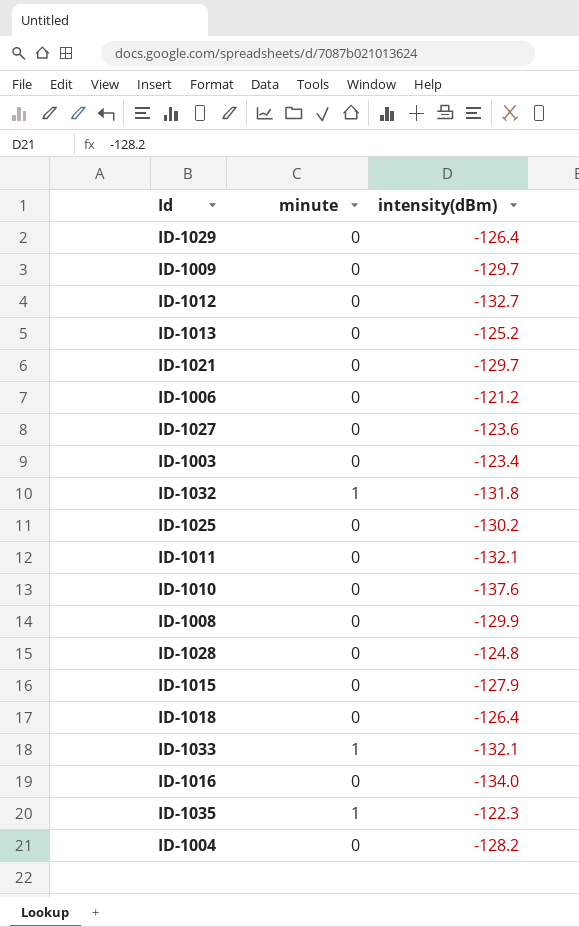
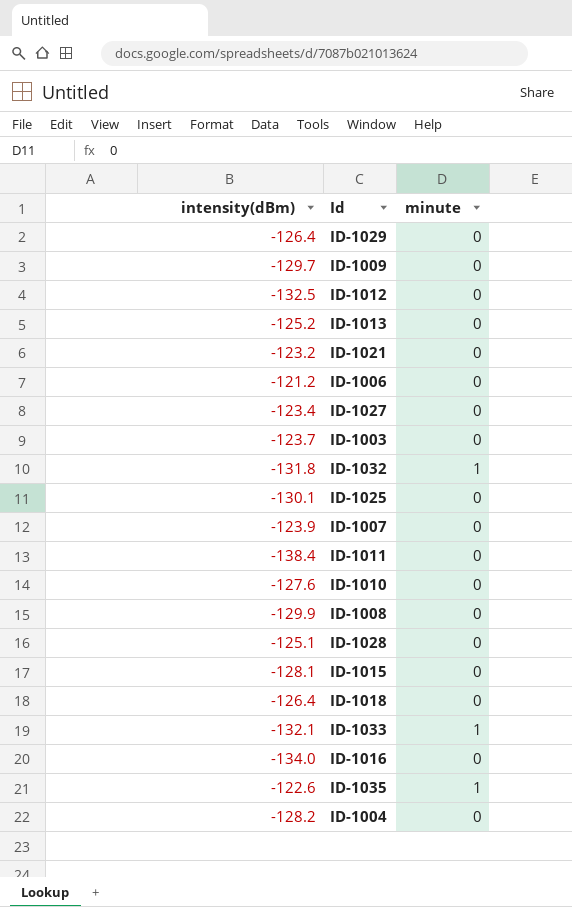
column intensity(dBm) | position: 3 -> 1
ID-1012 | intensity(dBm): -132.7 -> -132.5
ID-1021 | intensity(dBm): -129.7 -> -123.2
ID-1027 | intensity(dBm): -123.6 -> -123.4
ID-1003 | intensity(dBm): -123.4 -> -123.7
ID-1025 | intensity(dBm): -130.2 -> -130.1
row ID-1007: none -> -123.9 | 0
ID-1011 | intensity(dBm): -132.1 -> -138.4
ID-1010 | intensity(dBm): -137.6 -> -127.6
ID-1028 | intensity(dBm): -124.8 -> -125.1
ID-1015 | intensity(dBm): -127.9 -> -128.1
ID-1035 | intensity(dBm): -122.3 -> -122.6

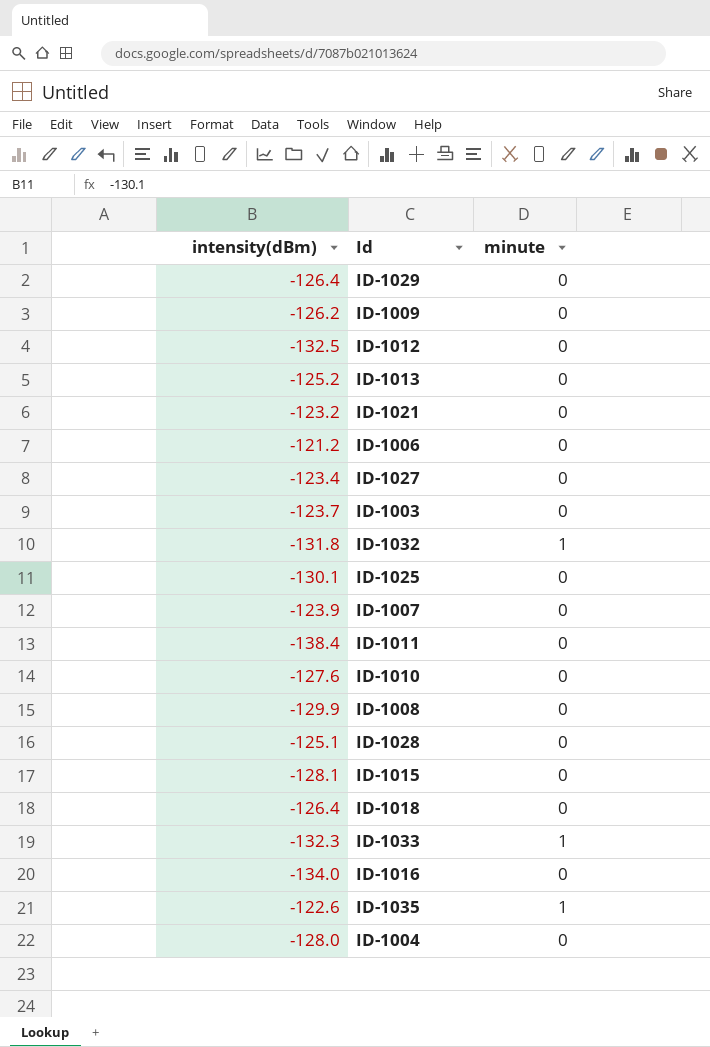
ID-1009 | intensity(dBm): -129.7 -> -126.2
ID-1033 | intensity(dBm): -132.1 -> -132.3
ID-1004 | intensity(dBm): -128.2 -> -128.0

